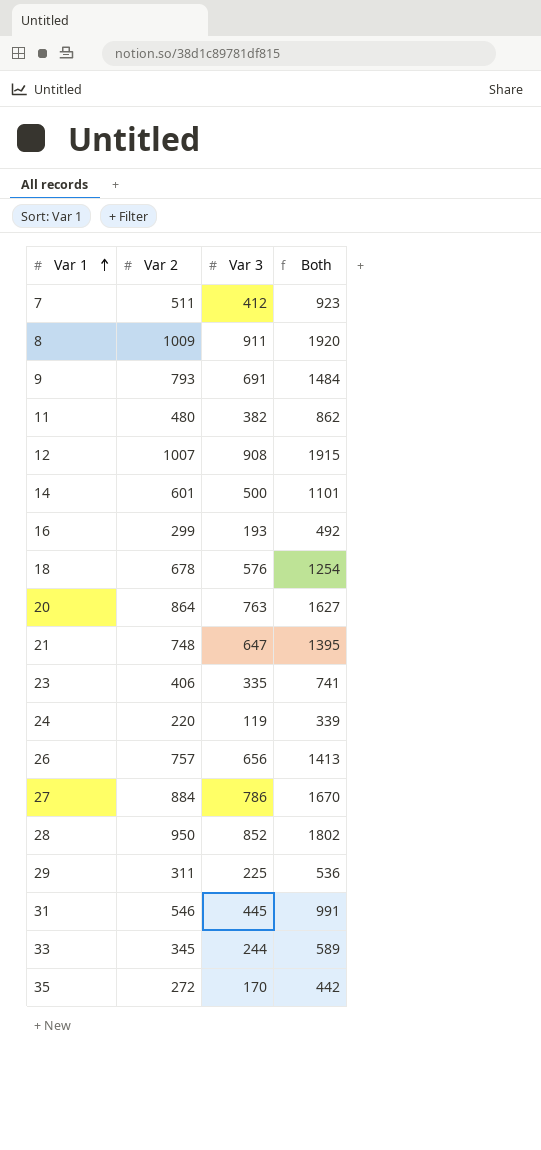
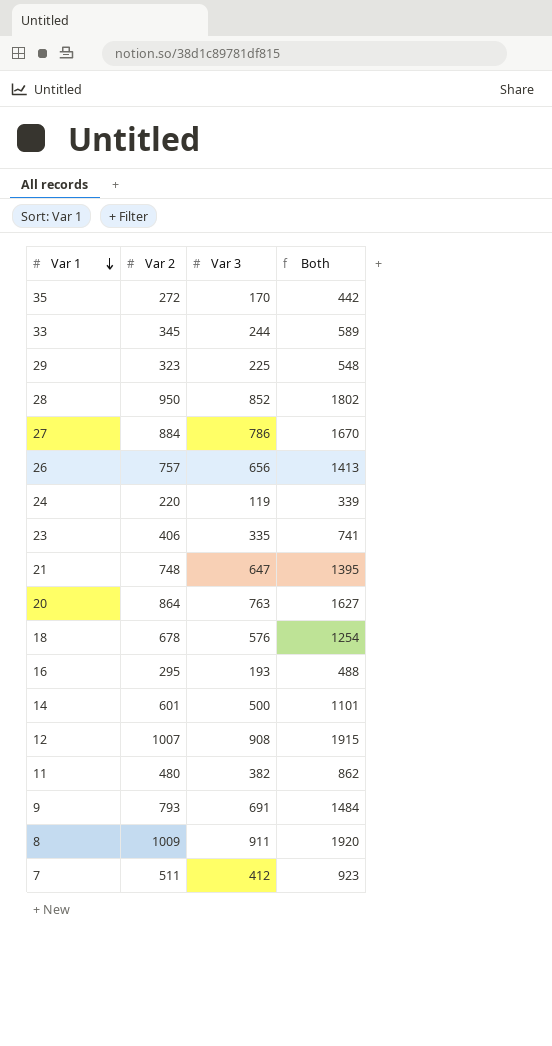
row order: Var 1 ascending -> Var 1 descending
row 31: 546 | 445 | 991 -> none
29 | Var 2: 311 -> 323
29 | Both: 536 -> 548
16 | Var 2: 299 -> 295
16 | Both: 492 -> 488

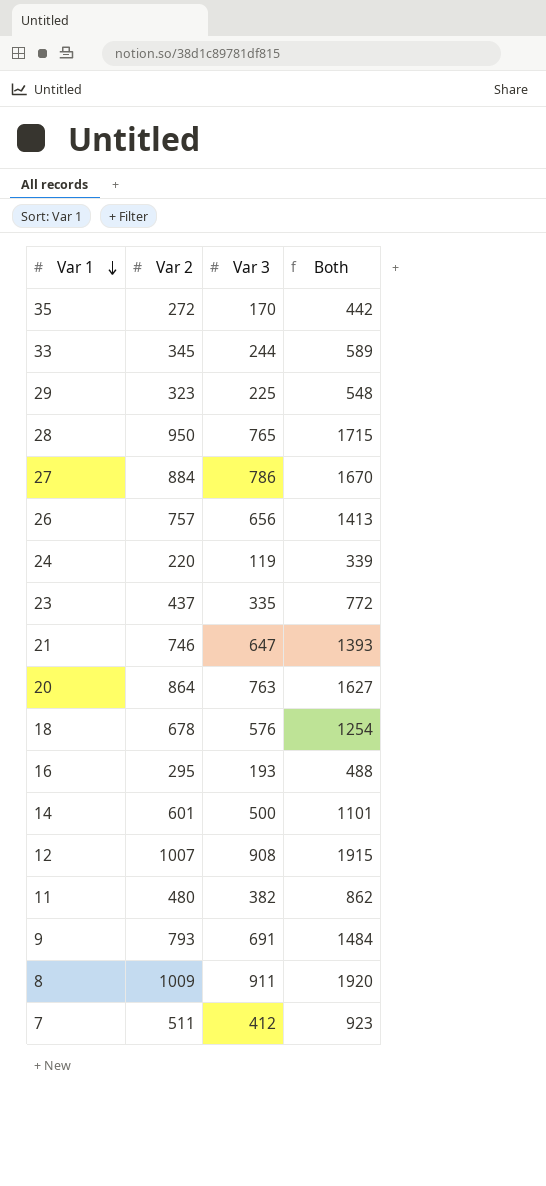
28 | Var 3: 852 -> 765
28 | Both: 1802 -> 1715
23 | Var 2: 406 -> 437
23 | Both: 741 -> 772
21 | Var 2: 748 -> 746
21 | Both: 1395 -> 1393

